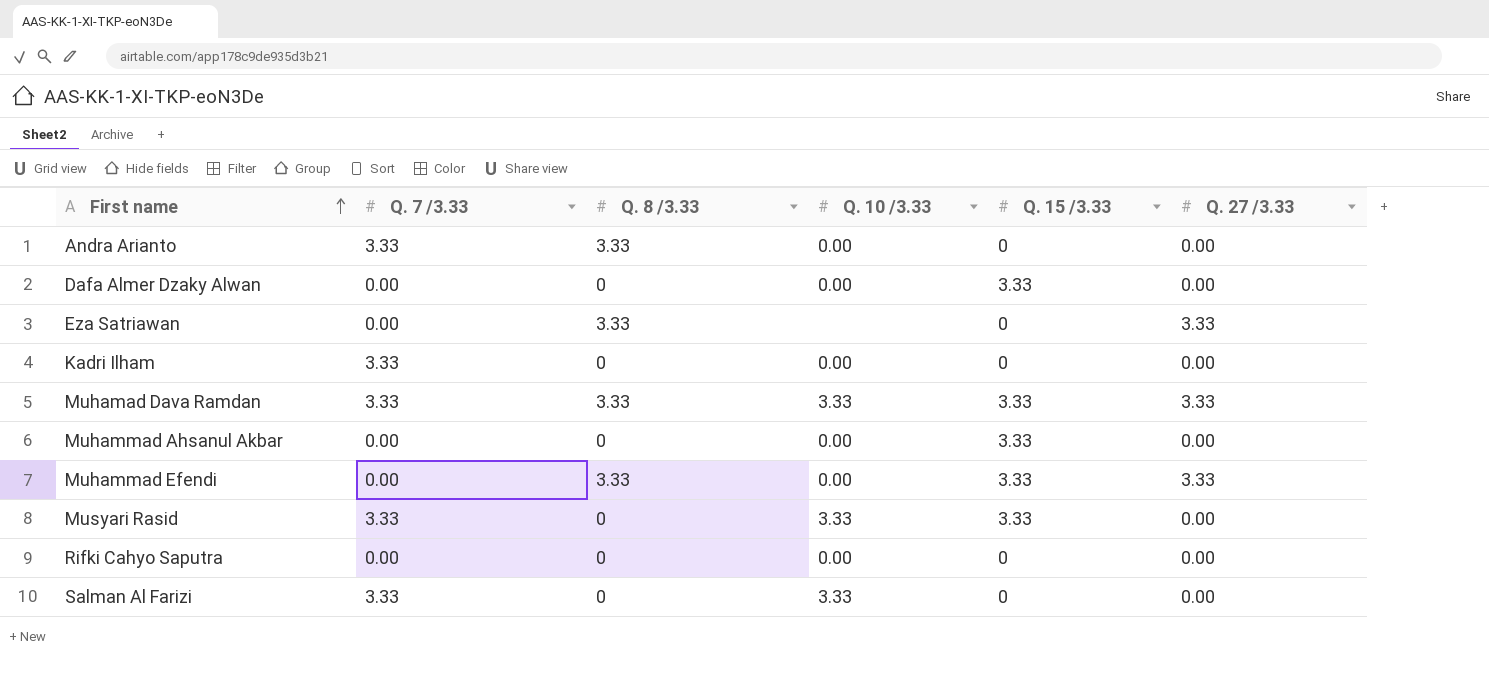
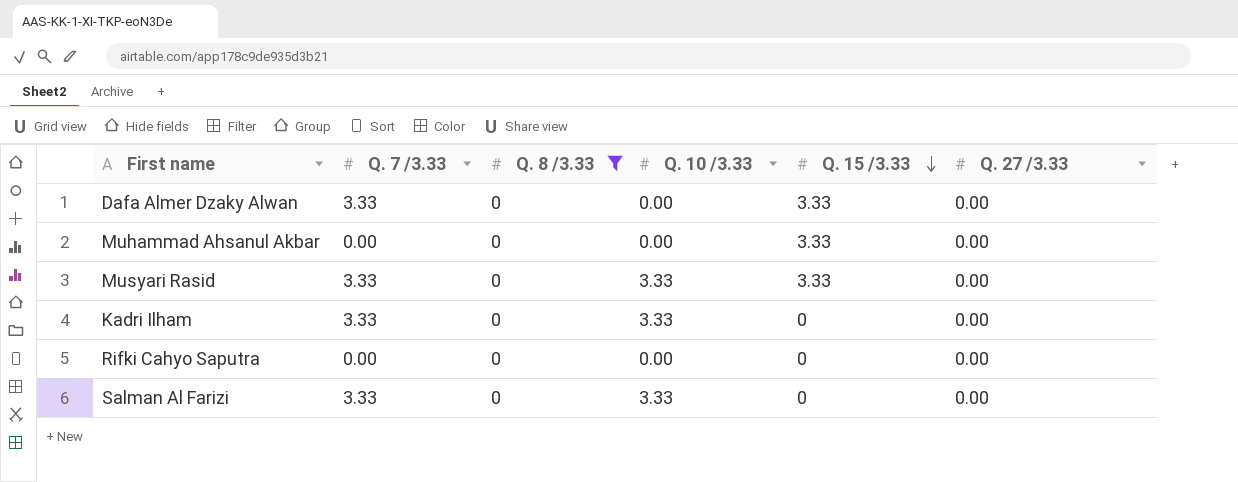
filter: none -> Q. 8 /3.33 = 0
row order: First name ascending -> Q. 15 /3.33 descending
Dafa Almer Dzaky Alwan | Q. 7 /3.33: 0.00 -> 3.33
Kadri Ilham | Q. 10 /3.33: 0.00 -> 3.33

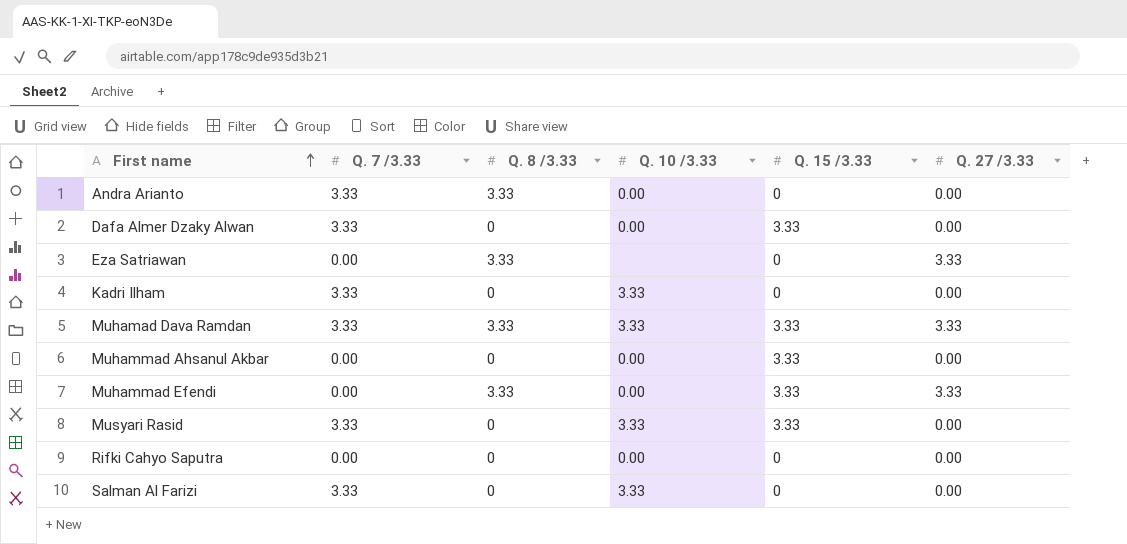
filter: Q. 8 /3.33 = 0 -> none
row order: Q. 15 /3.33 descending -> First name ascending

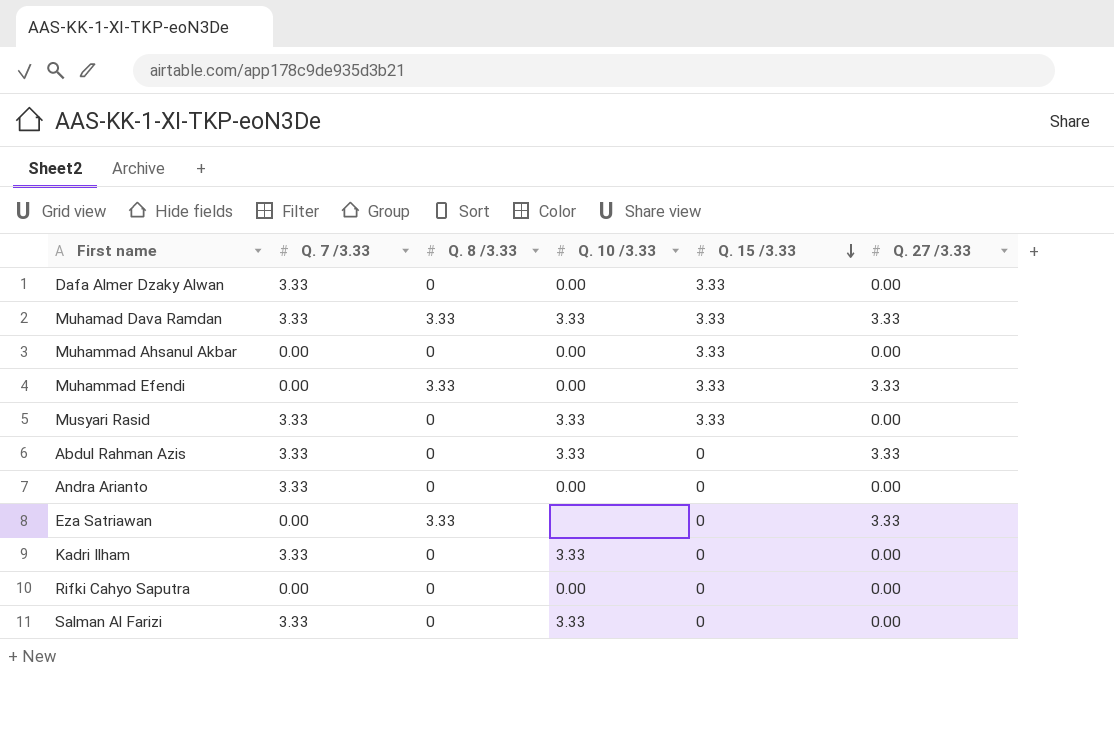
row order: First name ascending -> Q. 15 /3.33 descending
row Abdul Rahman Azis: none -> 3.33 | 0 | 3.33 | 0 | 3.33
Andra Arianto | Q. 8 /3.33: 3.33 -> 0

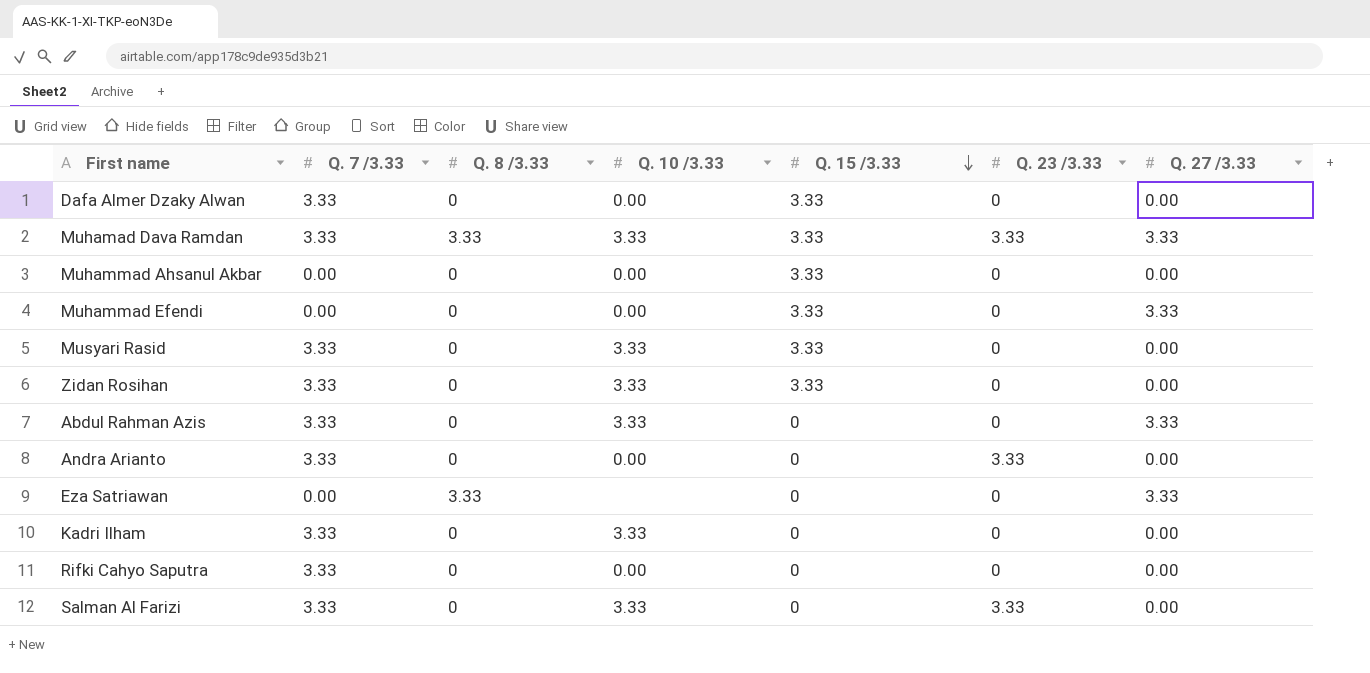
column Q. 23 /3.33 | position: none -> 6
Muhammad Efendi | Q. 8 /3.33: 3.33 -> 0
row Zidan Rosihan: none -> 3.33 | 0 | 3.33 | 3.33 | 0 | 0.00
Rifki Cahyo Saputra | Q. 7 /3.33: 0.00 -> 3.33

